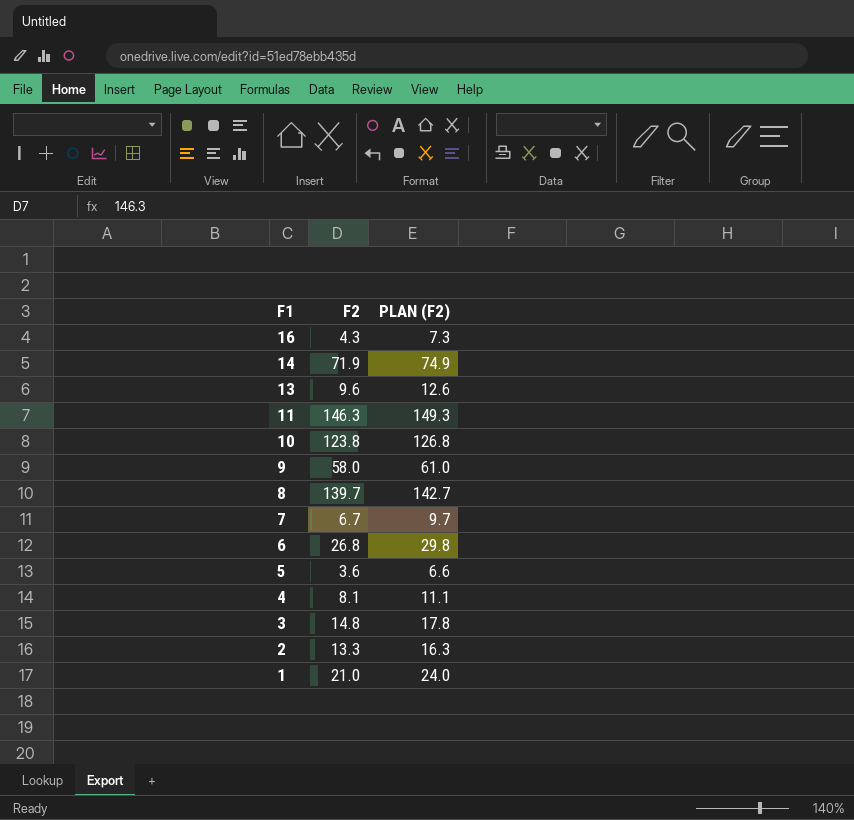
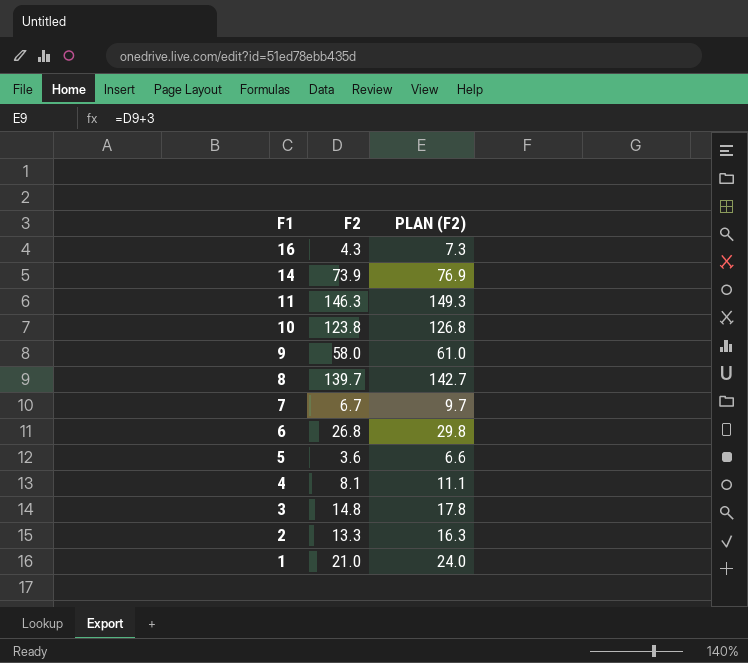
row 13: 9.6 | 12.6 -> none
14 | F2: 71.9 -> 73.9
14 | PLAN (F2): 74.9 -> 76.9

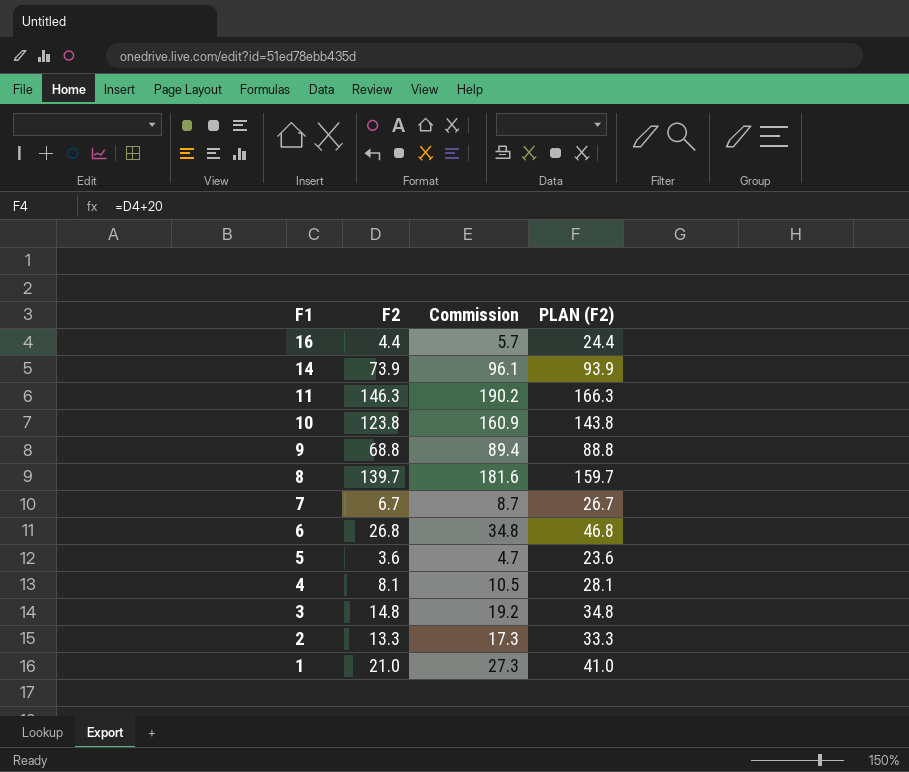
column Commission | formula: none -> [F2] * 1.3
column PLAN (F2) | formula: [F2] + 3 -> [F2] + 20
16 | F2: 4.3 -> 4.4
9 | F2: 58.0 -> 68.8

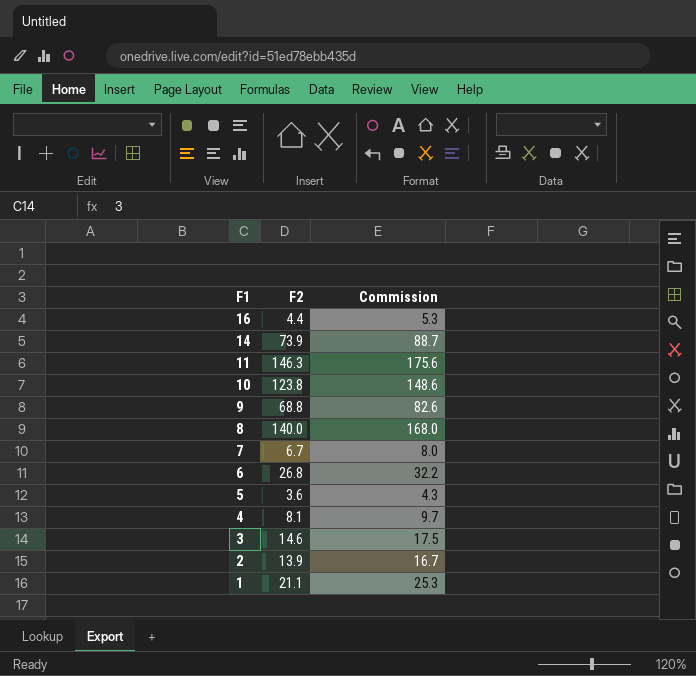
column PLAN (F2) | formula: [F2] + 20 -> none
column Commission | formula: [F2] * 1.3 -> [F2] * 1.2
8 | F2: 139.7 -> 140.0
3 | F2: 14.8 -> 14.6
2 | F2: 13.3 -> 13.9
1 | F2: 21.0 -> 21.1

